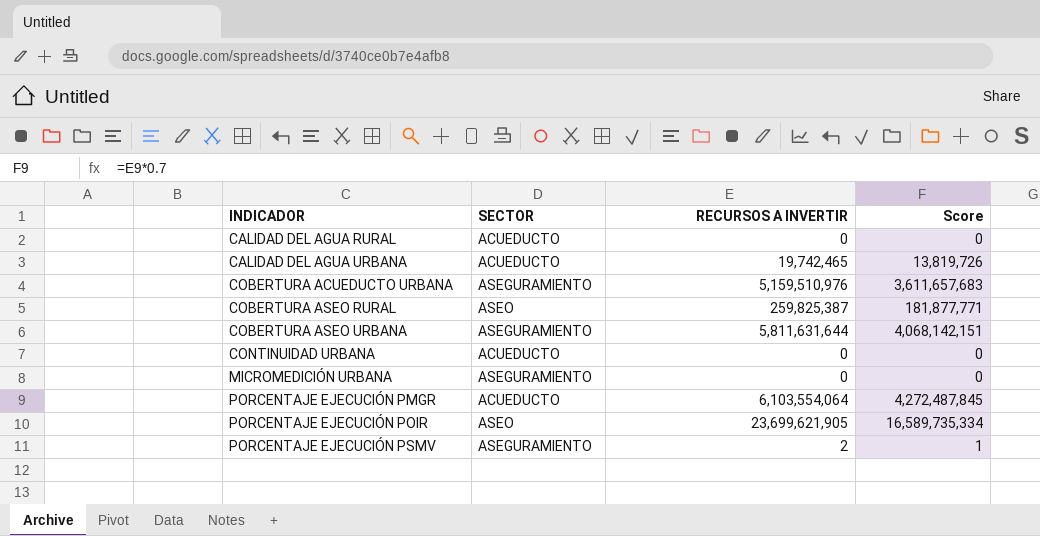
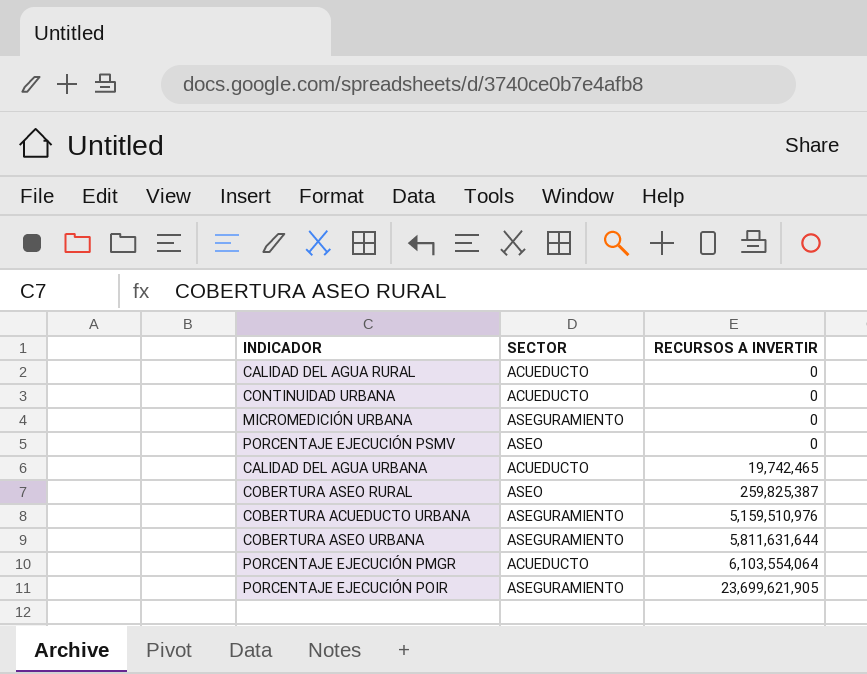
row order: INDICADOR ascending -> RECURSOS A INVERTIR ascending
column Score | formula: [RECURSOS A INVERTIR] * 0.7 -> none
PORCENTAJE EJECUCIÓN PSMV | SECTOR: ASEGURAMIENTO -> ASEO
PORCENTAJE EJECUCIÓN PSMV | RECURSOS A INVERTIR: 2 -> 0
PORCENTAJE EJECUCIÓN POIR | SECTOR: ASEO -> ASEGURAMIENTO

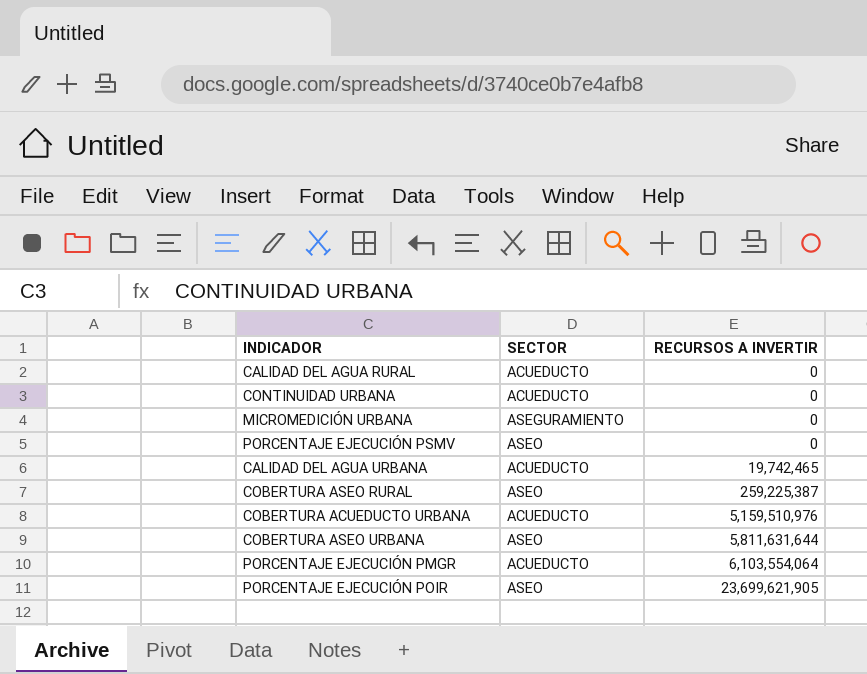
COBERTURA ASEO RURAL | RECURSOS A INVERTIR: 259,825,387 -> 259,225,387
COBERTURA ACUEDUCTO URBANA | SECTOR: ASEGURAMIENTO -> ACUEDUCTO
COBERTURA ASEO URBANA | SECTOR: ASEGURAMIENTO -> ASEO
PORCENTAJE EJECUCIÓN POIR | SECTOR: ASEGURAMIENTO -> ASEO

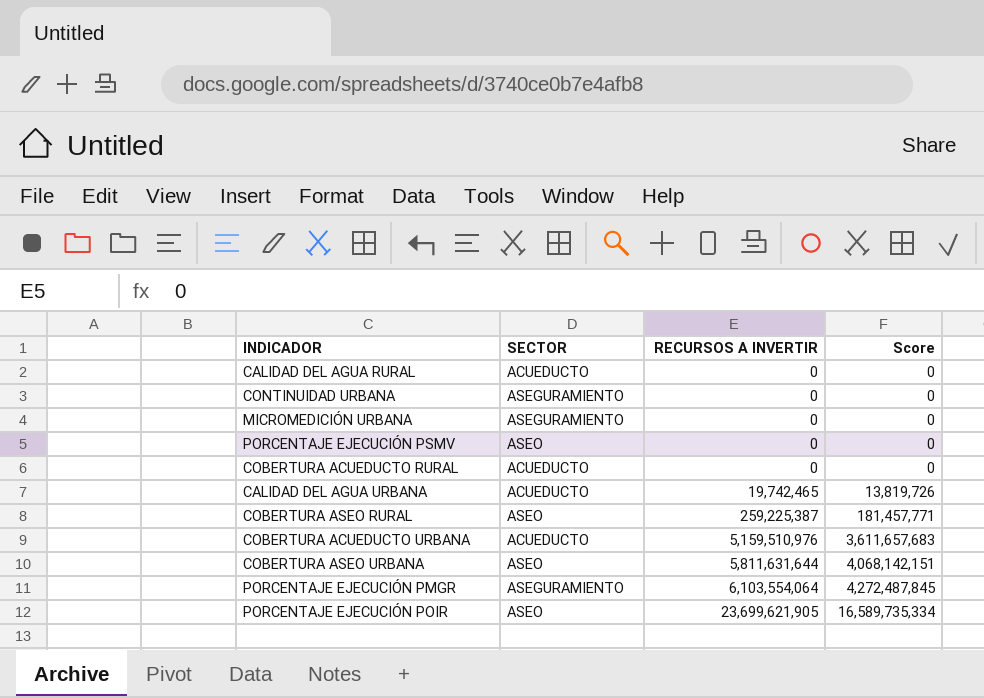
column Score | formula: none -> [RECURSOS A INVERTIR] * 0.7
CONTINUIDAD URBANA | SECTOR: ACUEDUCTO -> ASEGURAMIENTO
row COBERTURA ACUEDUCTO RURAL: none -> ACUEDUCTO | 0 | 0
PORCENTAJE EJECUCIÓN PMGR | SECTOR: ACUEDUCTO -> ASEGURAMIENTO

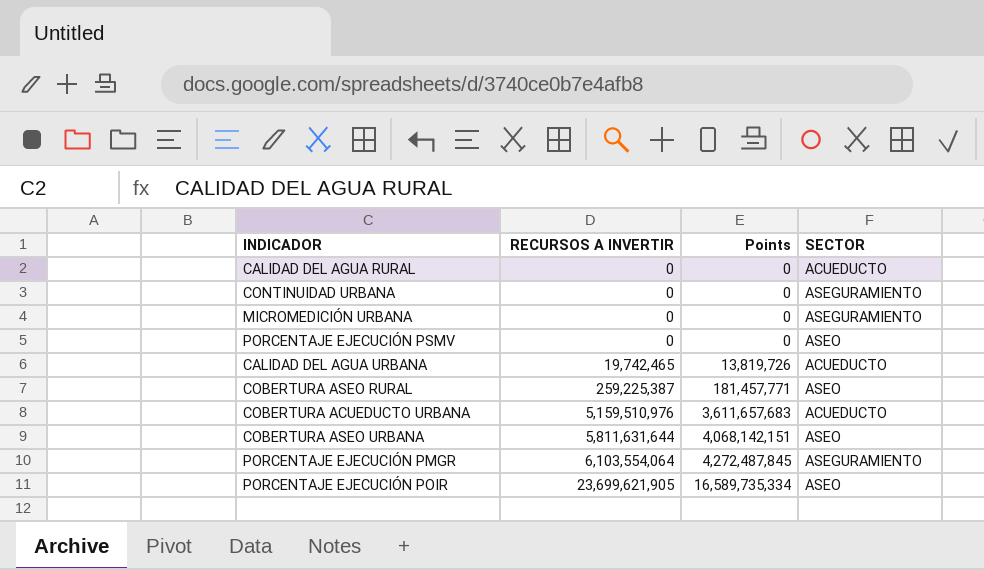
column name: Score -> Points
column SECTOR | position: 2 -> 4
row COBERTURA ACUEDUCTO RURAL: ACUEDUCTO | 0 | 0 -> none

